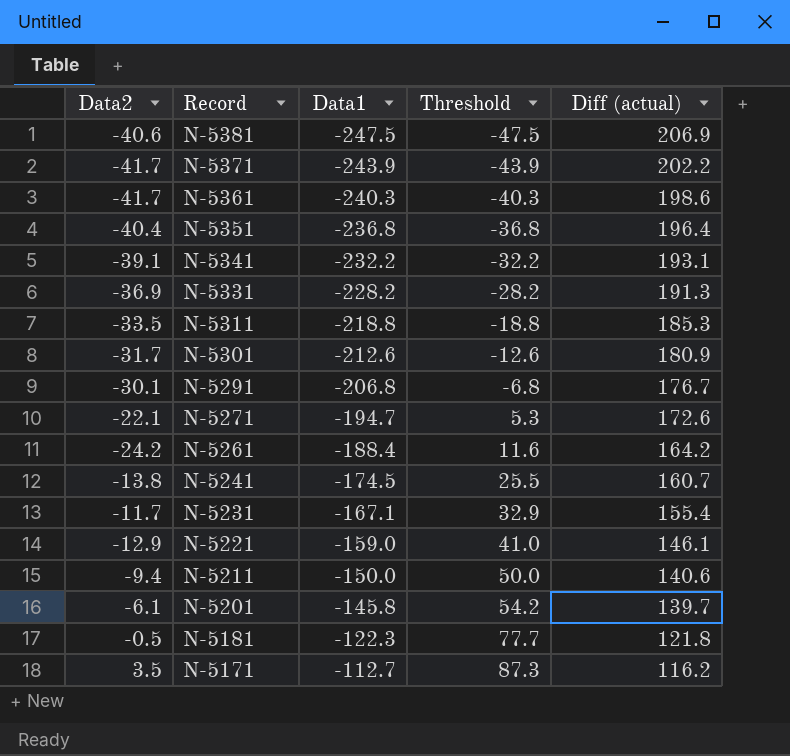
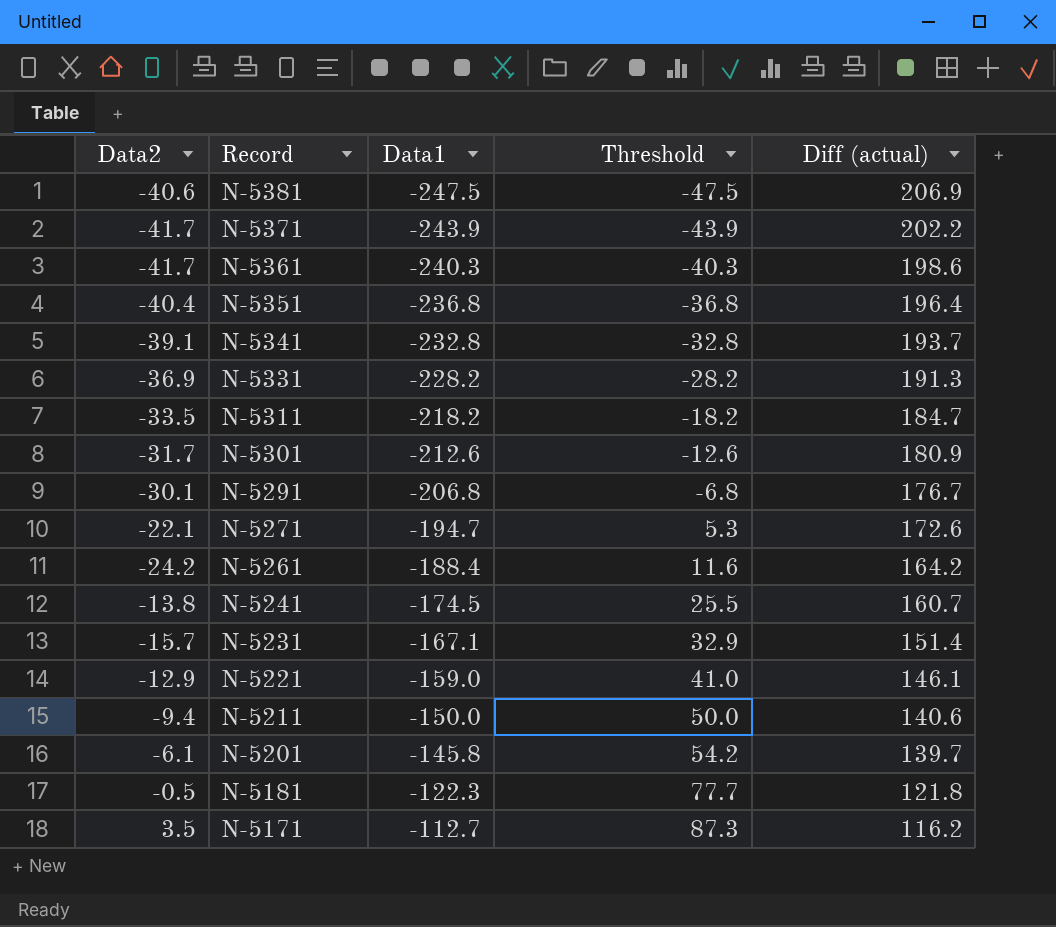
N-5341 | Data1: -232.2 -> -232.8
N-5341 | Threshold: -32.2 -> -32.8
N-5341 | Diff (actual): 193.1 -> 193.7
N-5311 | Data1: -218.8 -> -218.2
N-5311 | Threshold: -18.8 -> -18.2
N-5311 | Diff (actual): 185.3 -> 184.7
N-5231 | Data2: -11.7 -> -15.7
N-5231 | Diff (actual): 155.4 -> 151.4

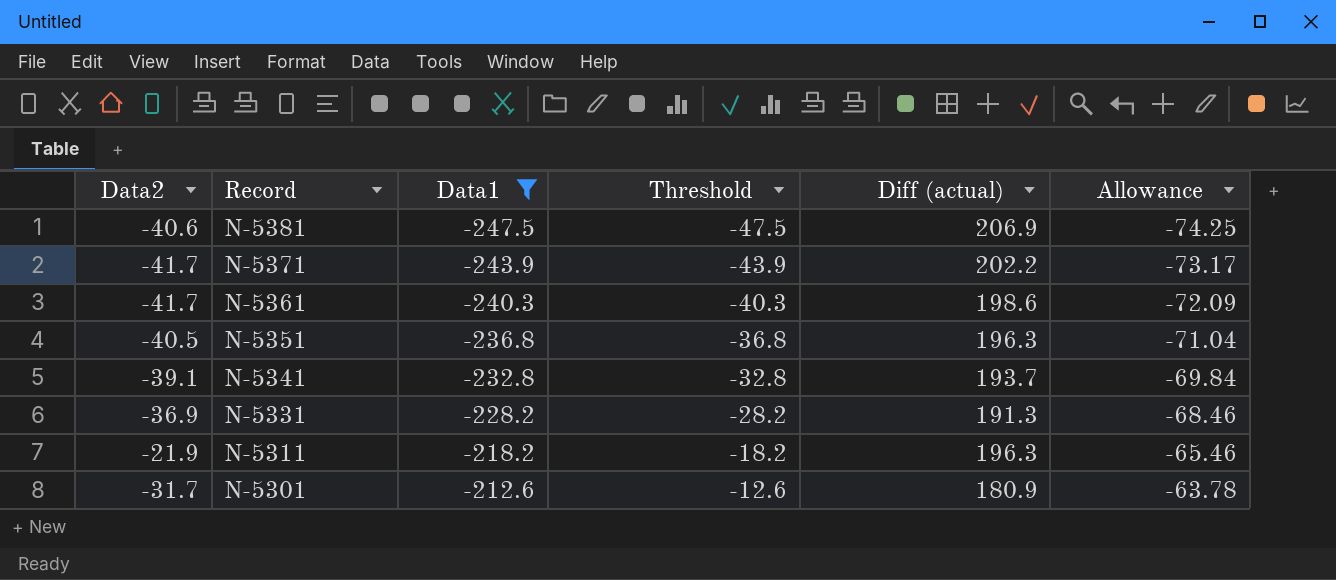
filter: none -> Data1 <= -212.6
column Allowance | formula: none -> [Data1] * 0.3
N-5351 | Data2: -40.4 -> -40.5
N-5351 | Diff (actual): 196.4 -> 196.3
N-5311 | Data2: -33.5 -> -21.9
N-5311 | Diff (actual): 184.7 -> 196.3

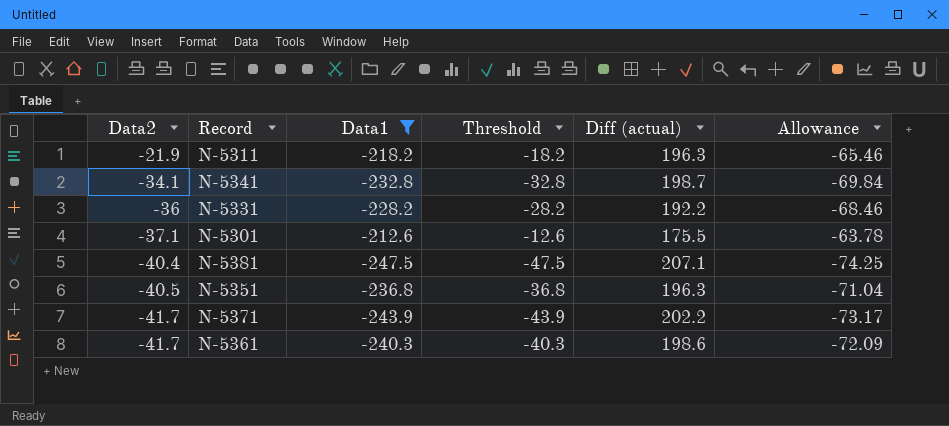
row order: Record descending -> Data2 descending
N-5341 | Data2: -39.1 -> -34.1
N-5341 | Diff (actual): 193.7 -> 198.7
N-5331 | Data2: -36.9 -> -36
N-5331 | Diff (actual): 191.3 -> 192.2
N-5301 | Data2: -31.7 -> -37.1
N-5301 | Diff (actual): 180.9 -> 175.5
N-5381 | Data2: -40.6 -> -40.4
N-5381 | Diff (actual): 206.9 -> 207.1

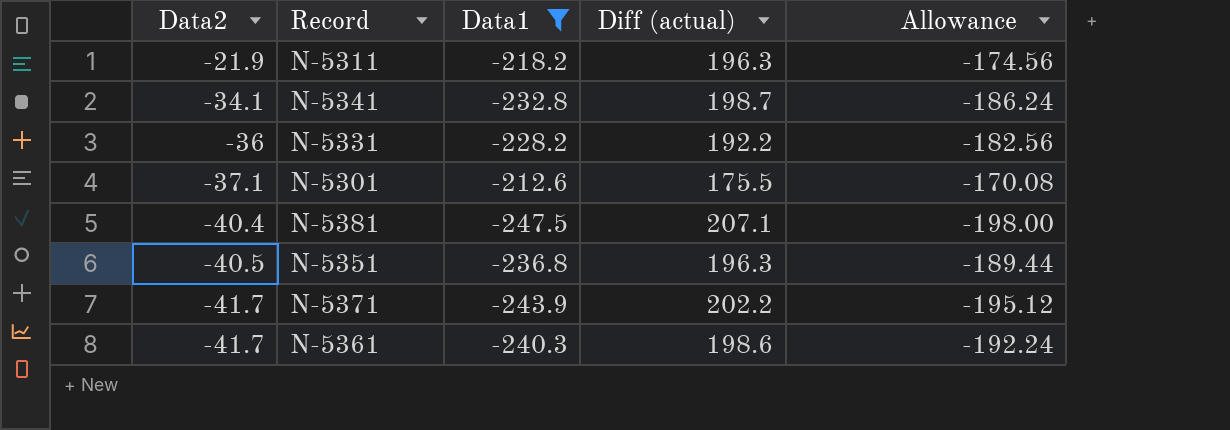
column Threshold | formula: [Data1] + 200 -> none
column Allowance | formula: [Data1] * 0.3 -> [Data1] * 0.8

